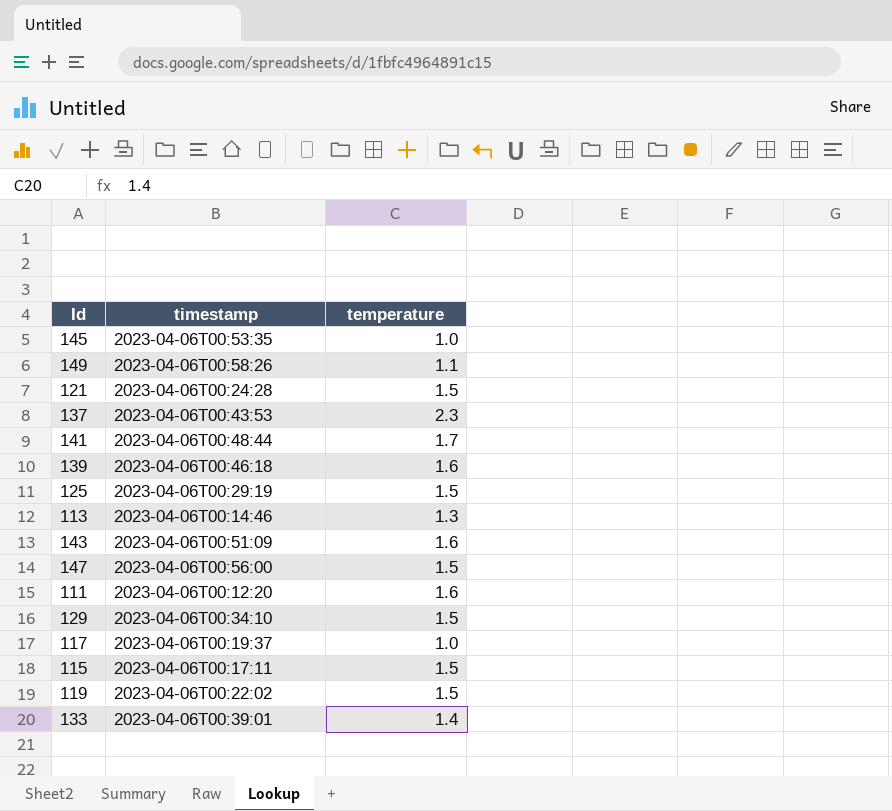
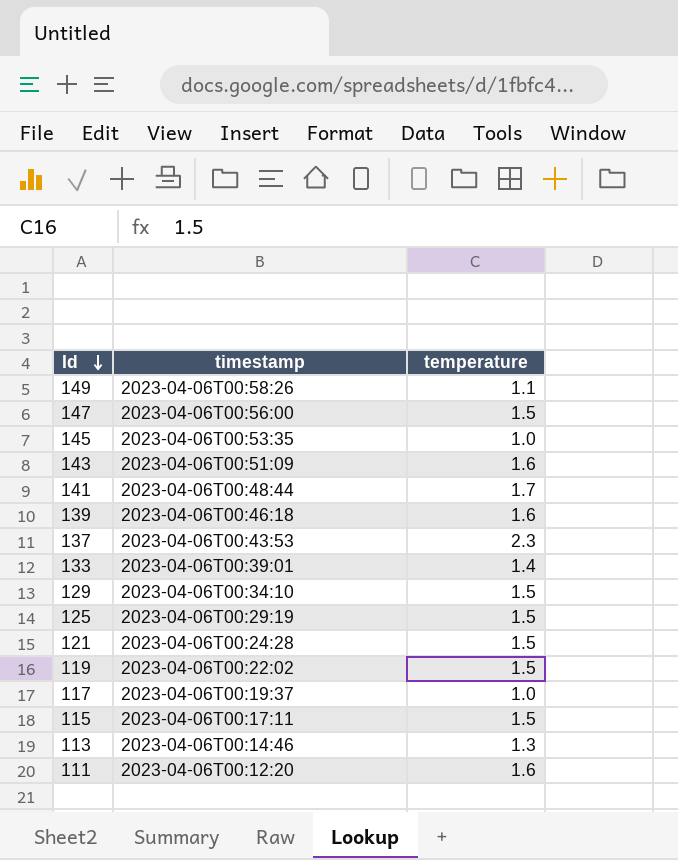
row order: none -> Id descending

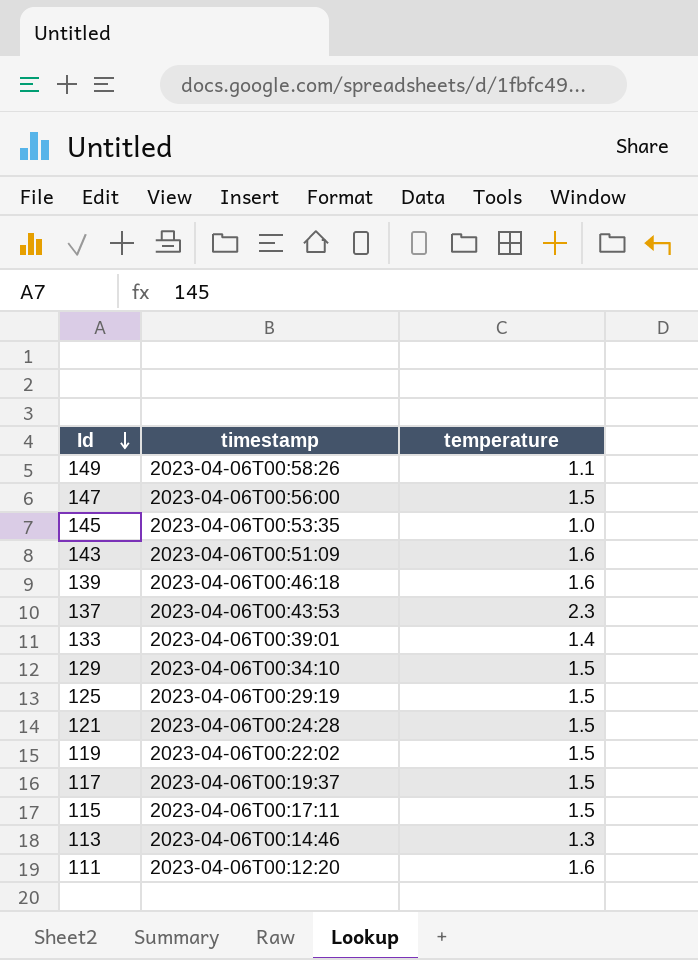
row 141: 2023-04-06T00:48:44 | 1.7 -> none
117 | temperature: 1.0 -> 1.5

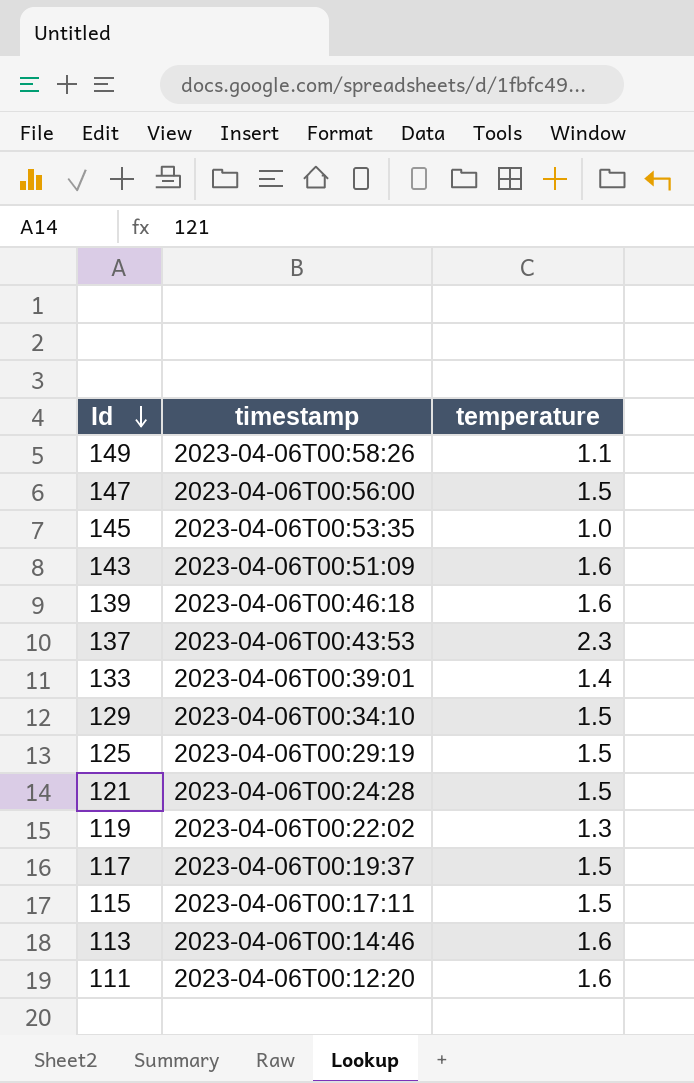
119 | temperature: 1.5 -> 1.3
113 | temperature: 1.3 -> 1.6

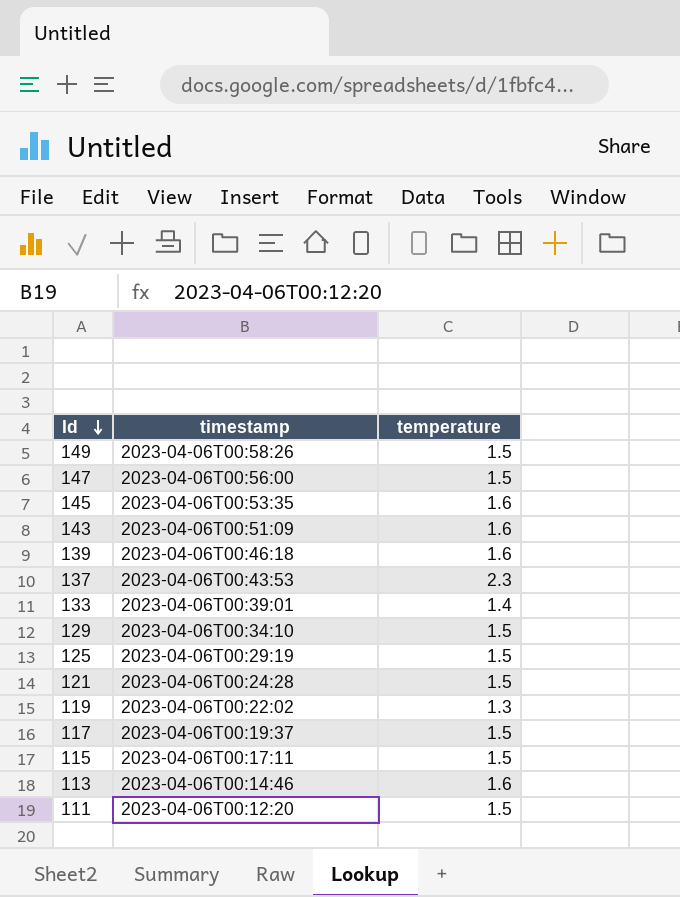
149 | temperature: 1.1 -> 1.5
145 | temperature: 1.0 -> 1.6
111 | temperature: 1.6 -> 1.5

